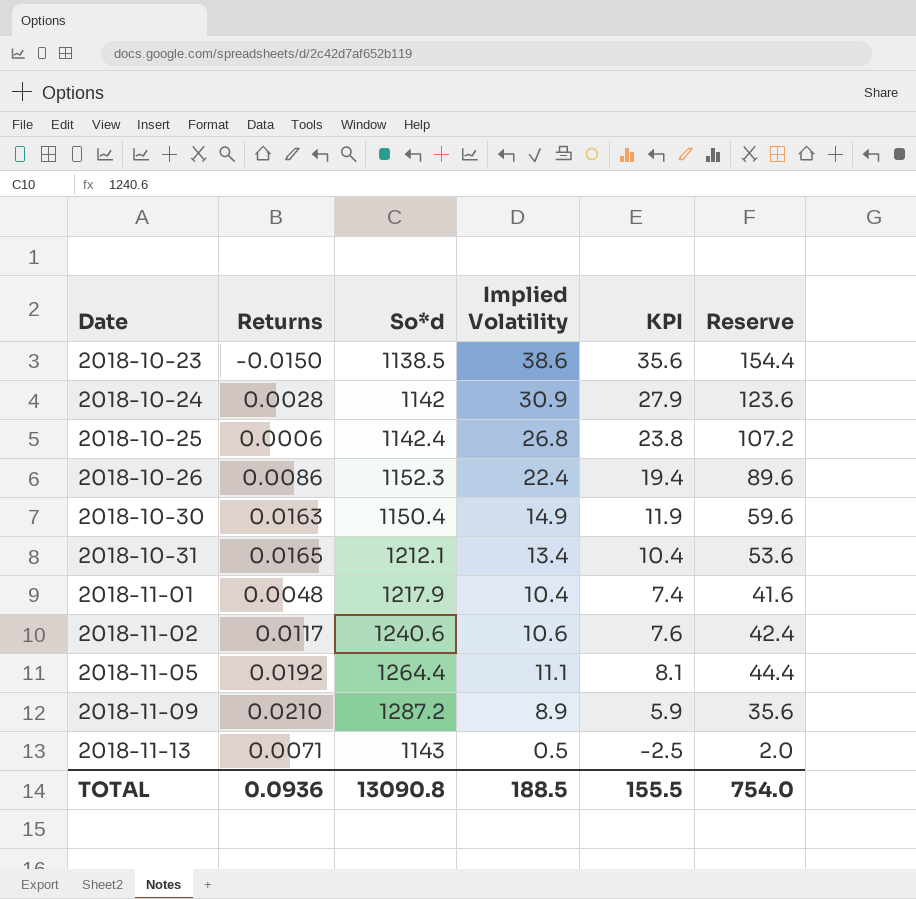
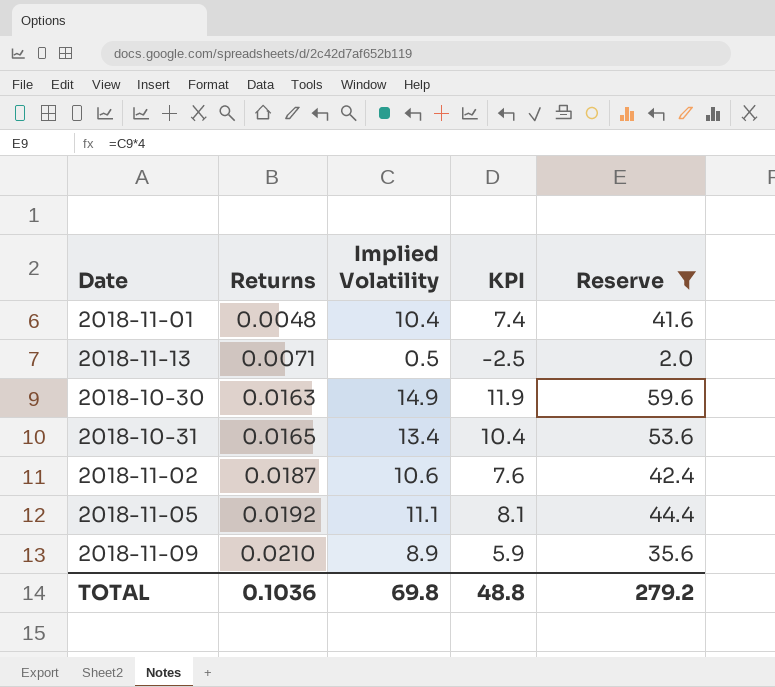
filter: none -> Reserve <= 59.6
row order: Date ascending -> Returns ascending
column So*d | position: 3 -> none
2018-11-02 | Returns: 0.0117 -> 0.0187
TOTAL | Returns: 0.0936 -> 0.1036
TOTAL | Implied Volatility: 188.5 -> 69.8
TOTAL | KPI: 155.5 -> 48.8
TOTAL | Reserve: 754.0 -> 279.2

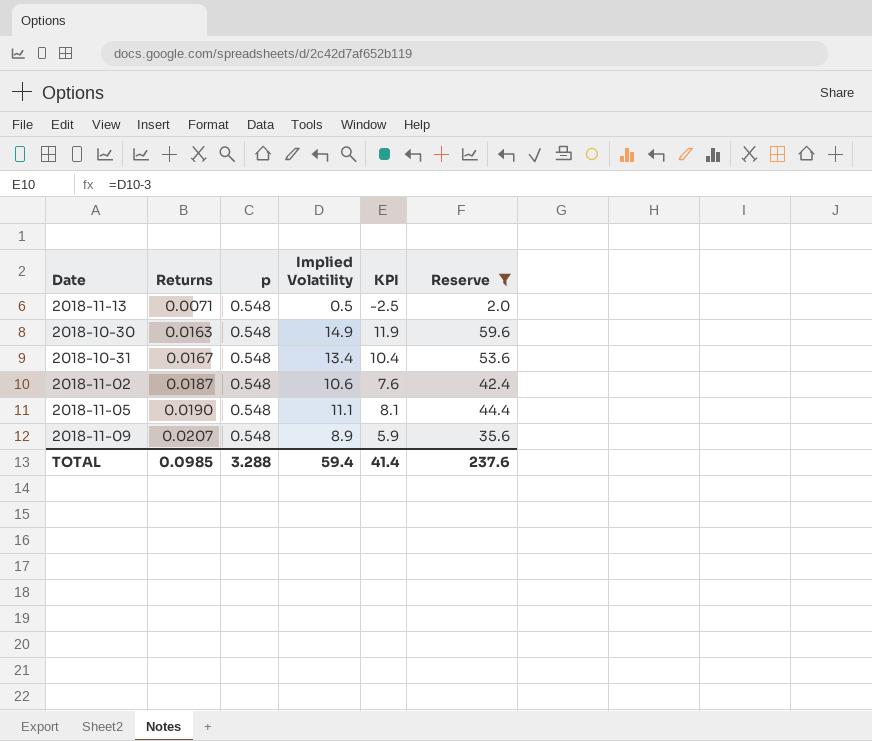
column p | position: none -> 3
row 2018-11-01: 0.0048 | 10.4 | 7.4 | 41.6 -> none
2018-10-31 | Returns: 0.0165 -> 0.0167
2018-11-05 | Returns: 0.0192 -> 0.0190
2018-11-09 | Returns: 0.0210 -> 0.0207
TOTAL | Returns: 0.1036 -> 0.0985
TOTAL | Implied Volatility: 69.8 -> 59.4
TOTAL | KPI: 48.8 -> 41.4
TOTAL | Reserve: 279.2 -> 237.6

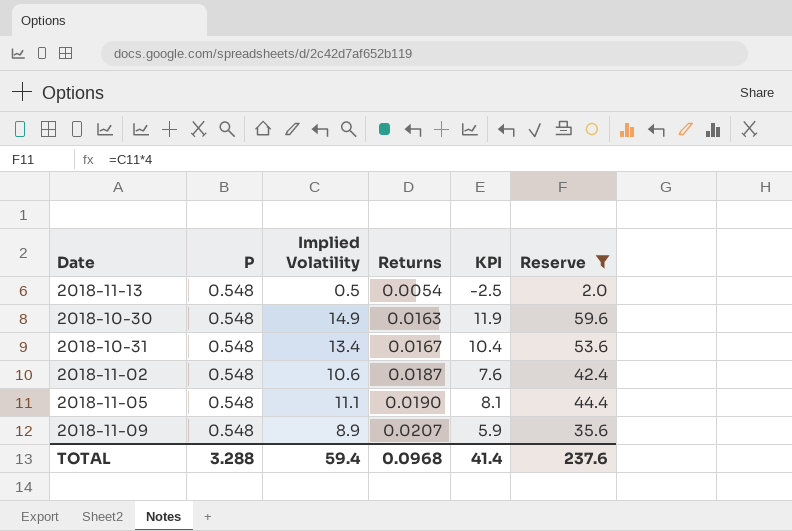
column name: p -> P
column Returns | position: 2 -> 4
2018-11-13 | Returns: 0.0071 -> 0.0054
TOTAL | Returns: 0.0985 -> 0.0968

